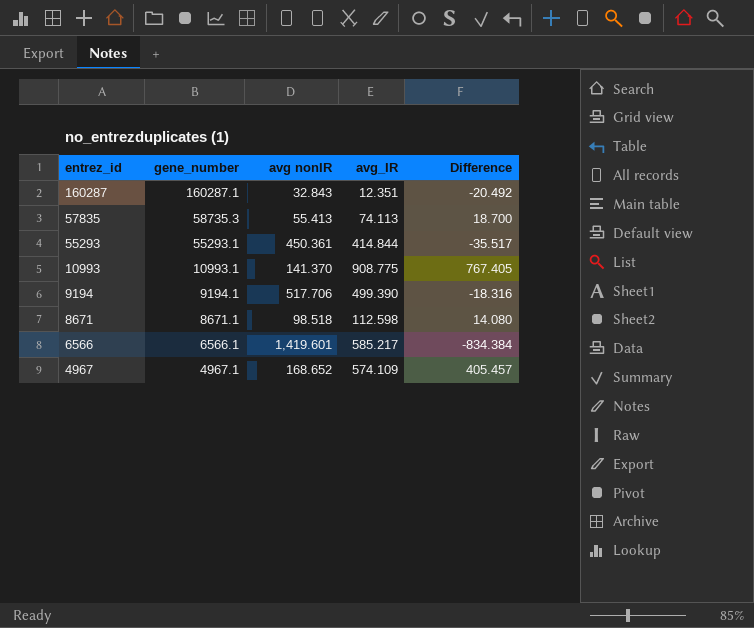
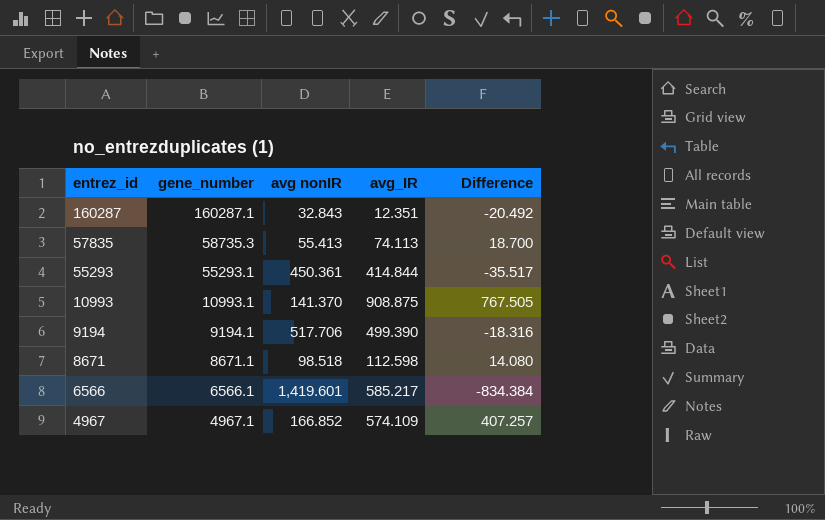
10993 | avg_IR: 908.775 -> 908.875
10993 | Difference: 767.405 -> 767.505
4967 | avg nonIR: 168.652 -> 166.852
4967 | Difference: 405.457 -> 407.257

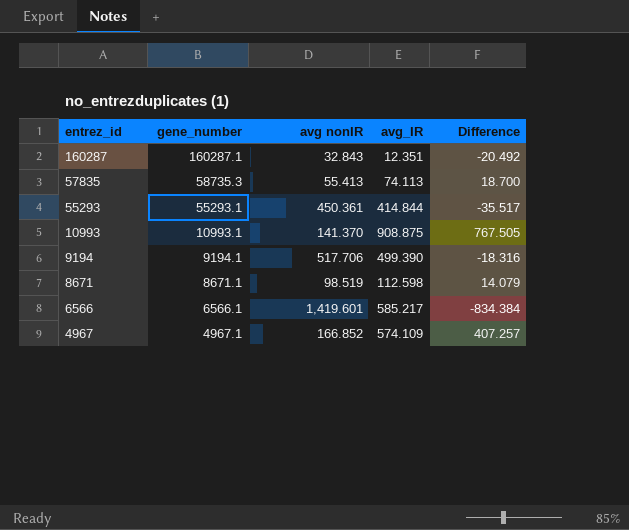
8671 | avg nonIR: 98.518 -> 98.519
8671 | Difference: 14.080 -> 14.079

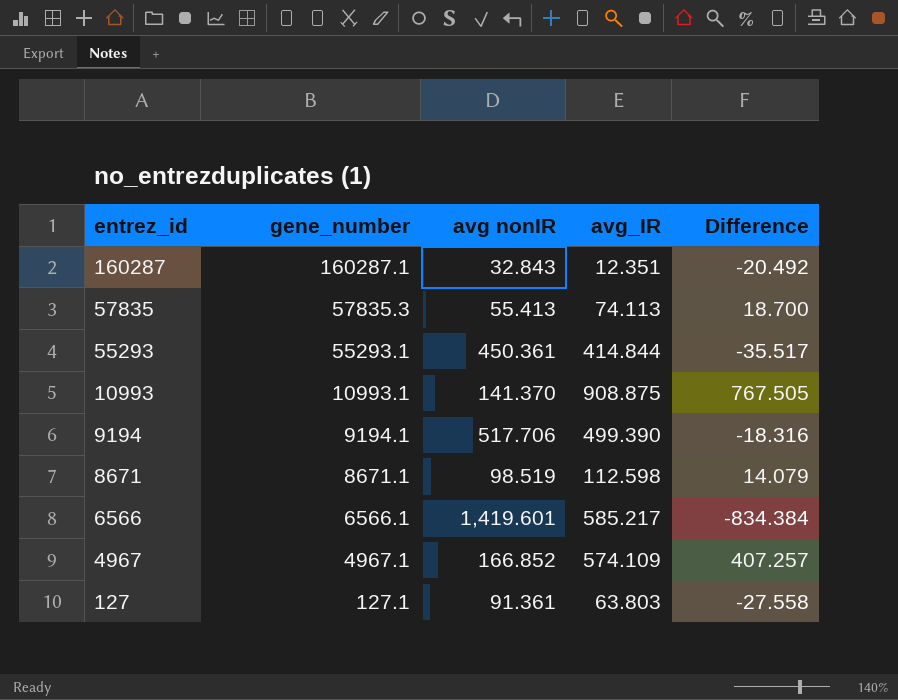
57835 | gene_number: 58735.3 -> 57835.3
row 127: none -> 127.1 | 91.361 | 63.803 | -27.558

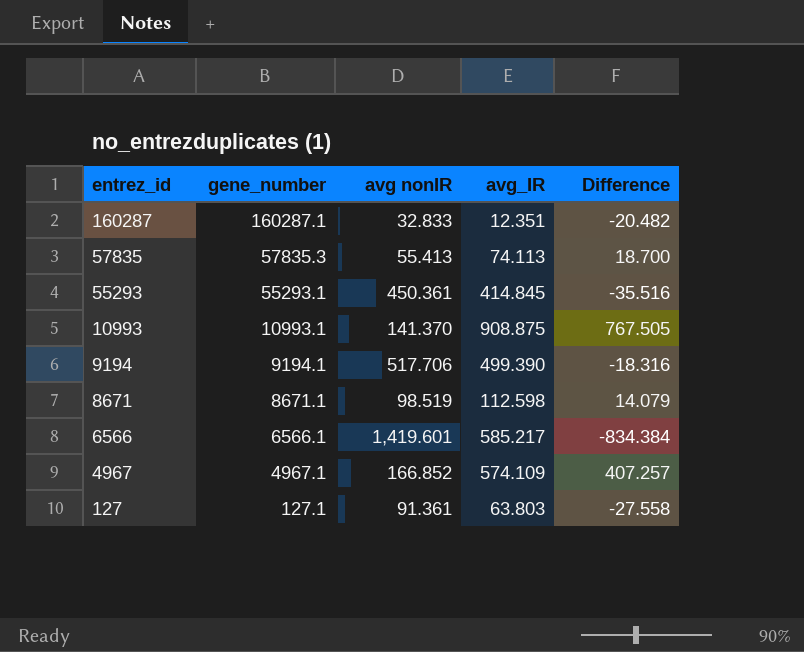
160287 | avg nonIR: 32.843 -> 32.833
160287 | Difference: -20.492 -> -20.482
55293 | avg_IR: 414.844 -> 414.845
55293 | Difference: -35.517 -> -35.516

